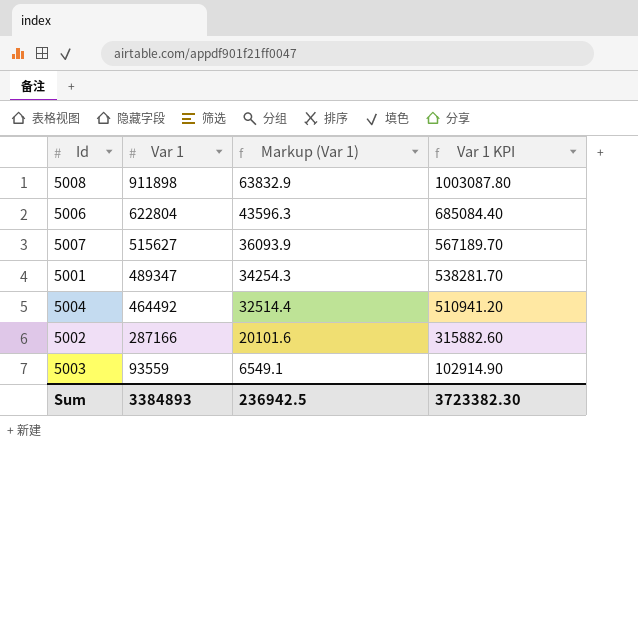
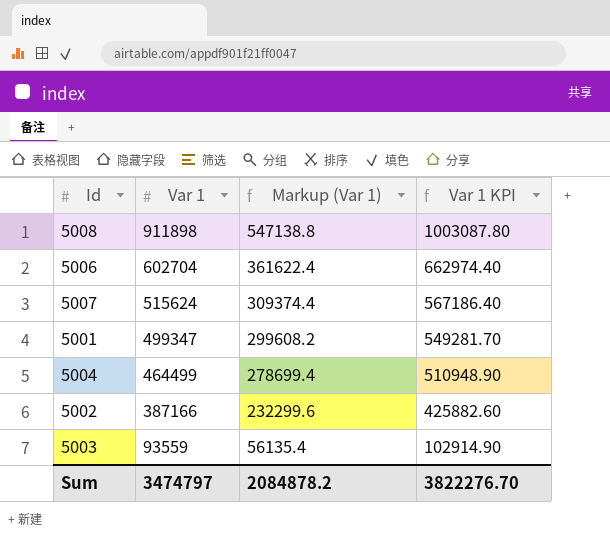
column Markup (Var 1) | formula: [Var 1] * 0.07 -> [Var 1] * 0.6
5006 | Var 1: 622804 -> 602704
5006 | Var 1 KPI: 685084.40 -> 662974.40
5007 | Var 1: 515627 -> 515624
5007 | Var 1 KPI: 567189.70 -> 567186.40
5001 | Var 1: 489347 -> 499347
5001 | Var 1 KPI: 538281.70 -> 549281.70
5004 | Var 1: 464492 -> 464499
5004 | Var 1 KPI: 510941.20 -> 510948.90
5002 | Var 1: 287166 -> 387166
5002 | Var 1 KPI: 315882.60 -> 425882.60
Sum | Var 1: 3384893 -> 3474797
Sum | Markup (Var 1): 236942.5 -> 2084878.2
Sum | Var 1 KPI: 3723382.30 -> 3822276.70

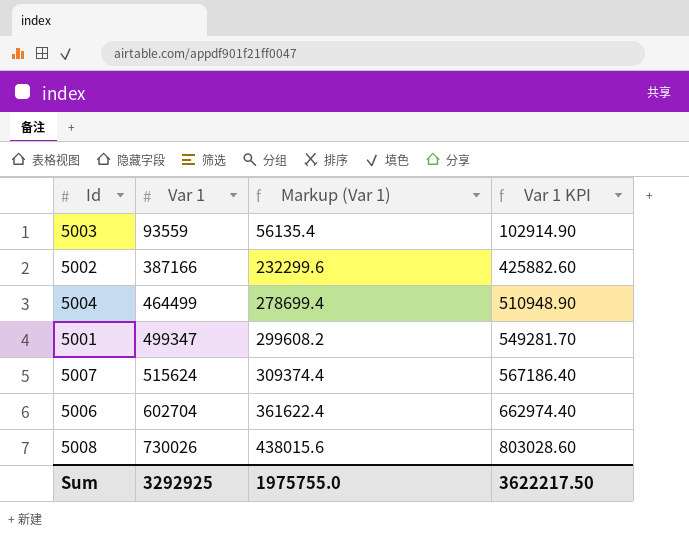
row order: Var 1 descending -> Var 1 ascending
5008 | Var 1: 911898 -> 730026
5008 | Markup (Var 1): 547138.8 -> 438015.6
5008 | Var 1 KPI: 1003087.80 -> 803028.60
Sum | Var 1: 3474797 -> 3292925
Sum | Markup (Var 1): 2084878.2 -> 1975755.0
Sum | Var 1 KPI: 3822276.70 -> 3622217.50

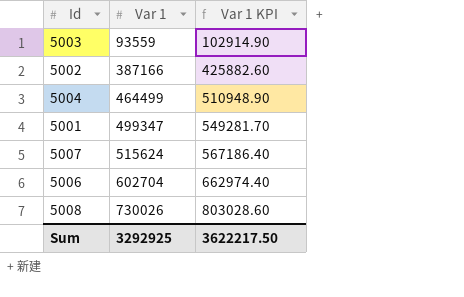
column Markup (Var 1) | formula: [Var 1] * 0.6 -> none

